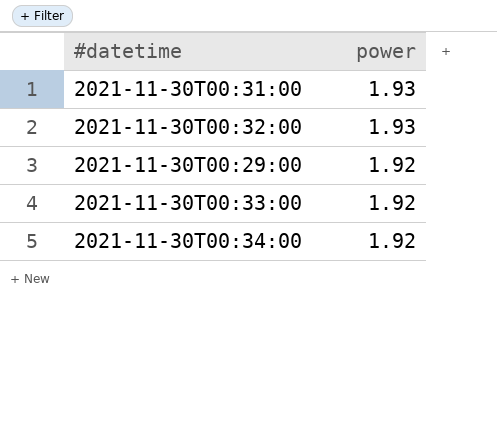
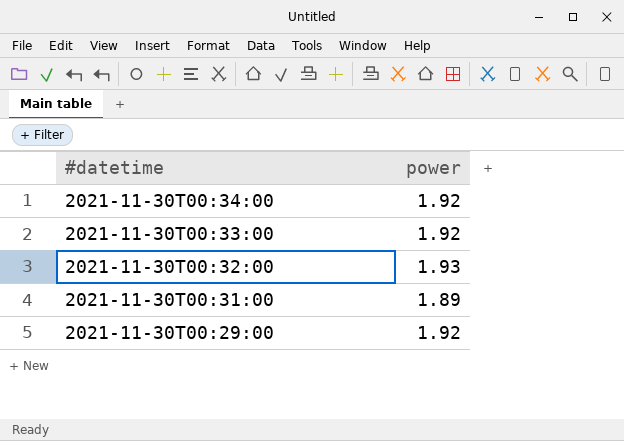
row order: power descending -> #datetime descending
2021-11-30T00:31:00 | power: 1.93 -> 1.89

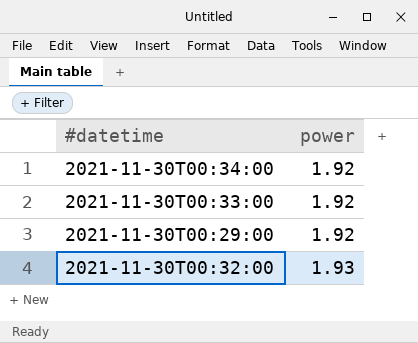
row order: #datetime descending -> power ascending
row 2021-11-30T00:31:00: 1.89 -> none

